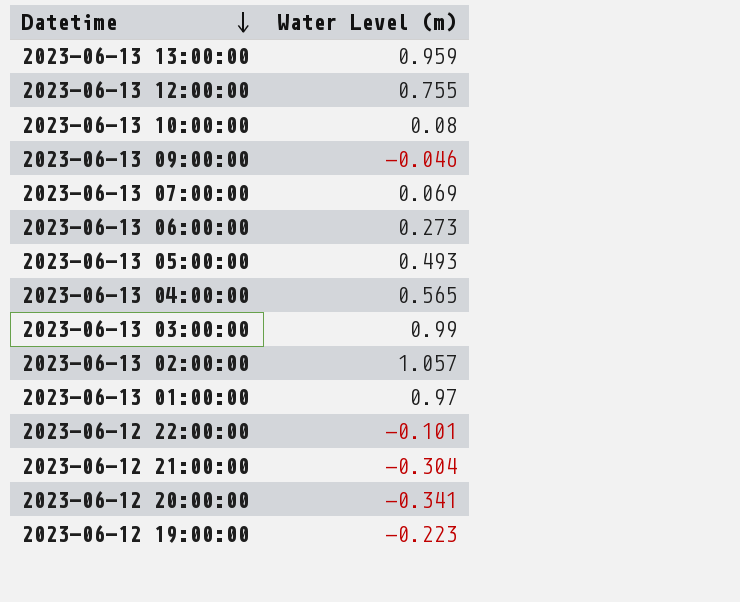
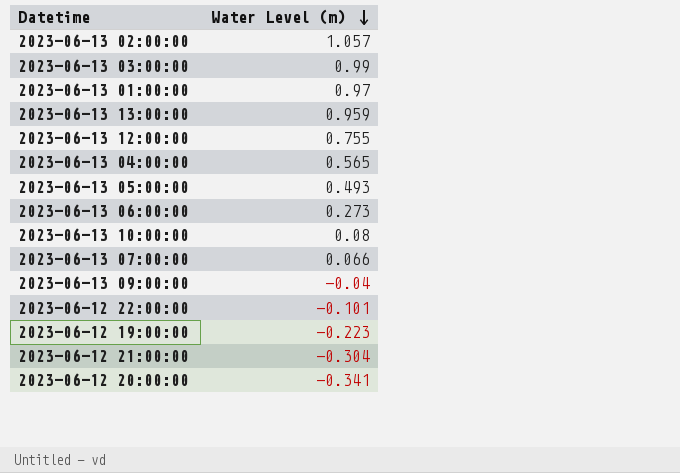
row order: Datetime descending -> Water Level (m) descending
2023-06-13 07:00:00 | Water Level (m): 0.069 -> 0.066
2023-06-13 09:00:00 | Water Level (m): -0.046 -> -0.04

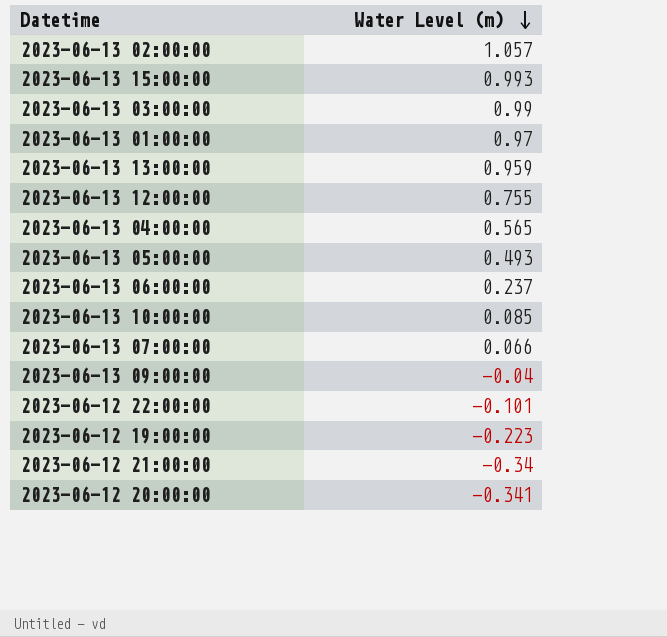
row 2023-06-13 15:00:00: none -> 0.993
2023-06-13 06:00:00 | Water Level (m): 0.273 -> 0.237
2023-06-13 10:00:00 | Water Level (m): 0.08 -> 0.085
2023-06-12 21:00:00 | Water Level (m): -0.304 -> -0.34

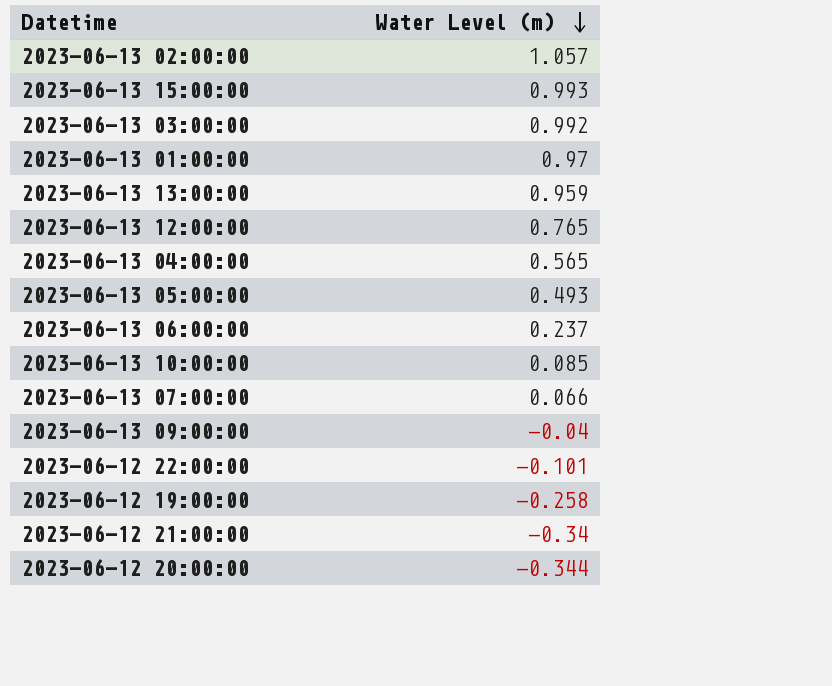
2023-06-13 03:00:00 | Water Level (m): 0.99 -> 0.992
2023-06-13 12:00:00 | Water Level (m): 0.755 -> 0.765
2023-06-12 19:00:00 | Water Level (m): -0.223 -> -0.258
2023-06-12 20:00:00 | Water Level (m): -0.341 -> -0.344

